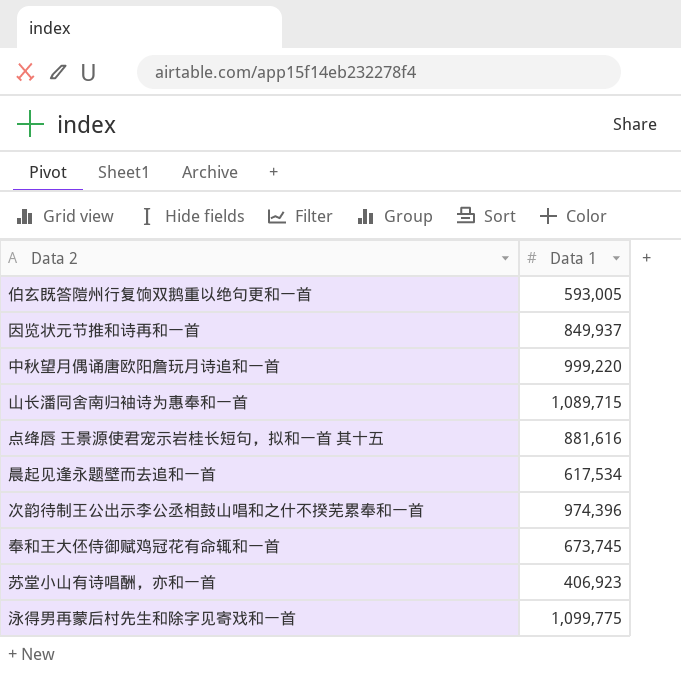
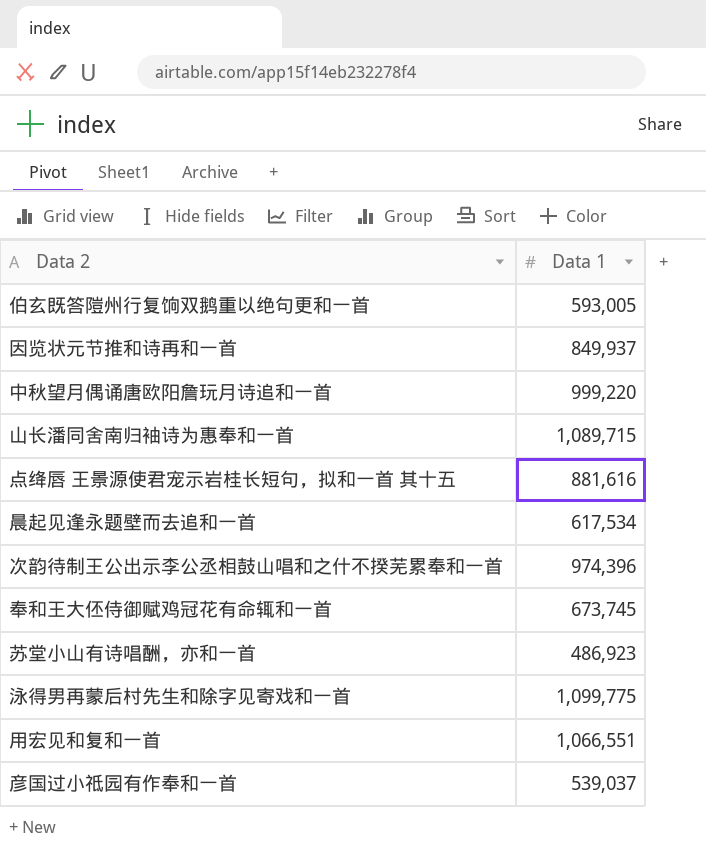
苏堂小山有诗唱酬，亦和一首 | Data 1: 406,923 -> 486,923
row 用宏见和复和一首: none -> 1,066,551
row 彦国过小祗园有作奉和一首: none -> 539,037

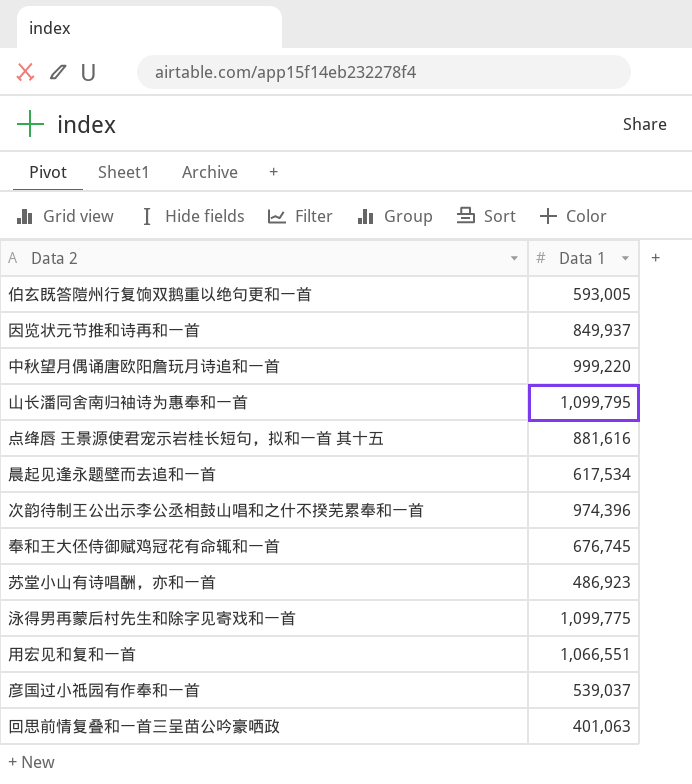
山长潘同舍南归袖诗为惠奉和一首 | Data 1: 1,089,715 -> 1,099,795
奉和王大伾侍御赋鸡冠花有命辄和一首 | Data 1: 673,745 -> 676,745
row 回思前情复叠和一首三呈苗公吟豪哂政: none -> 401,063

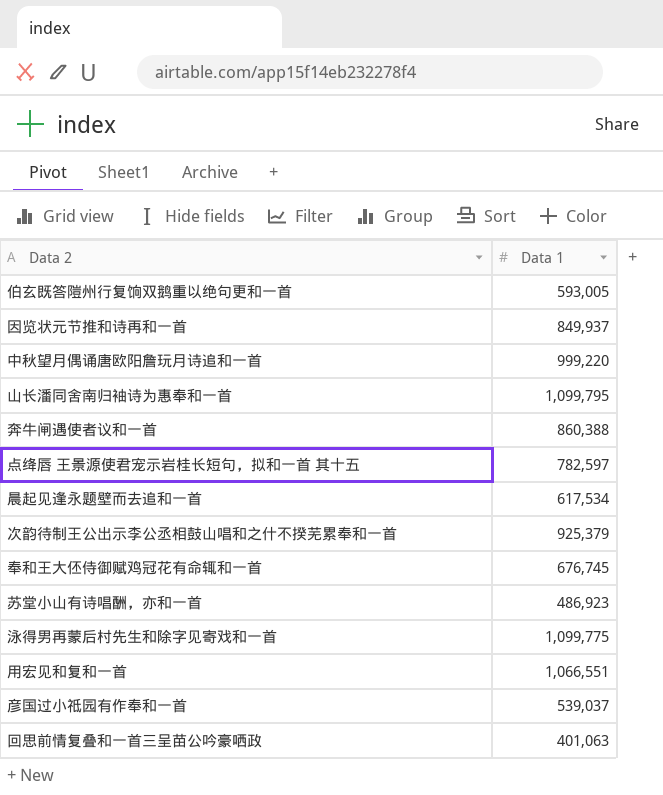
row 奔牛闸遇使者议和一首: none -> 860,388
点绛唇 王景源使君宠示岩桂长短句，拟和一首 其十五 | Data 1: 881,616 -> 782,597
次韵待制王公出示李公丞相鼓山唱和之什不揆芜累奉和一首 | Data 1: 974,396 -> 925,379

